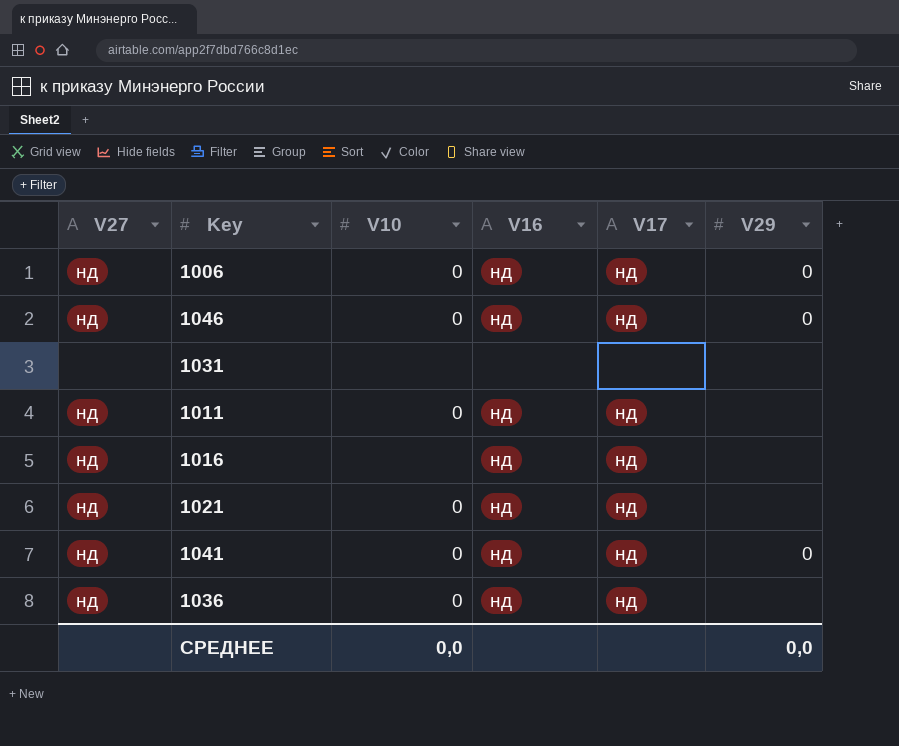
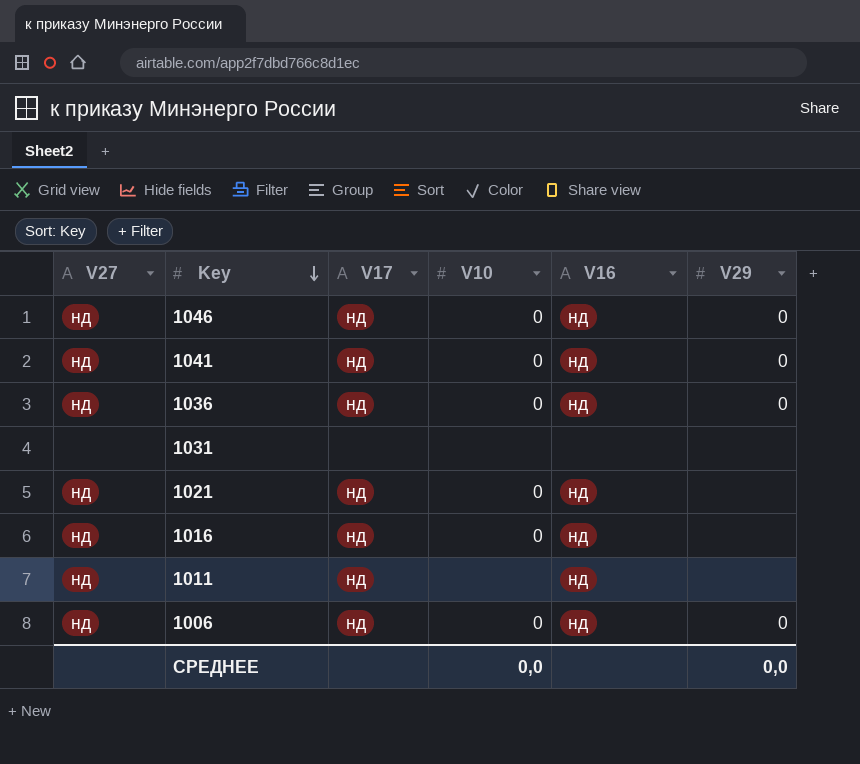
row order: none -> Key descending
column V17 | position: 5 -> 3
1036 | V29: none -> 0
1016 | V10: none -> 0
1011 | V10: 0 -> none

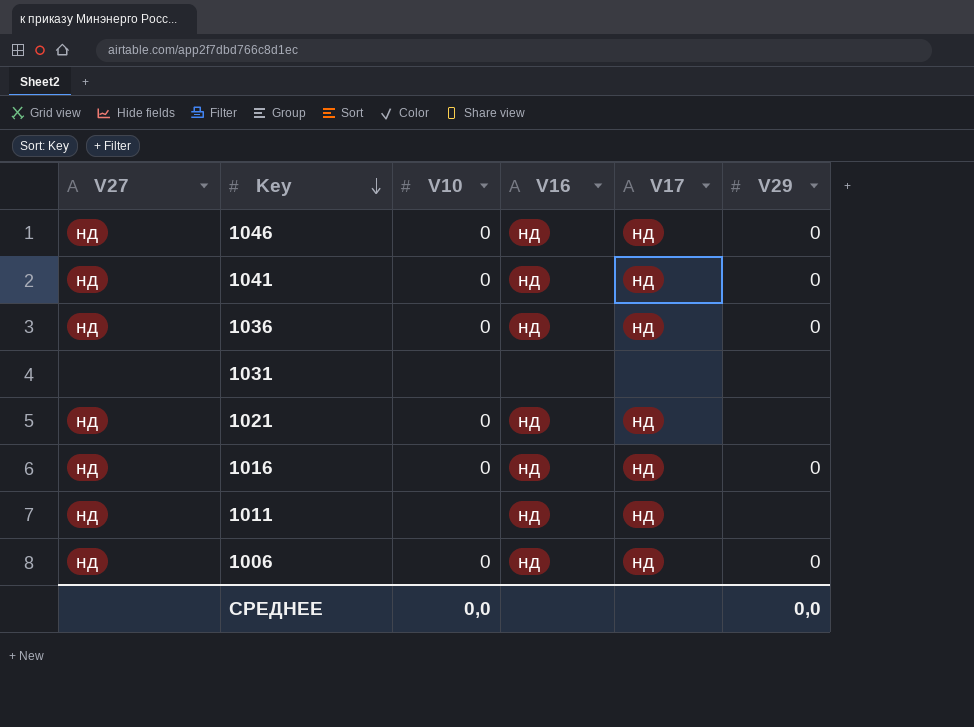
column V17 | position: 3 -> 5
1016 | V29: none -> 0

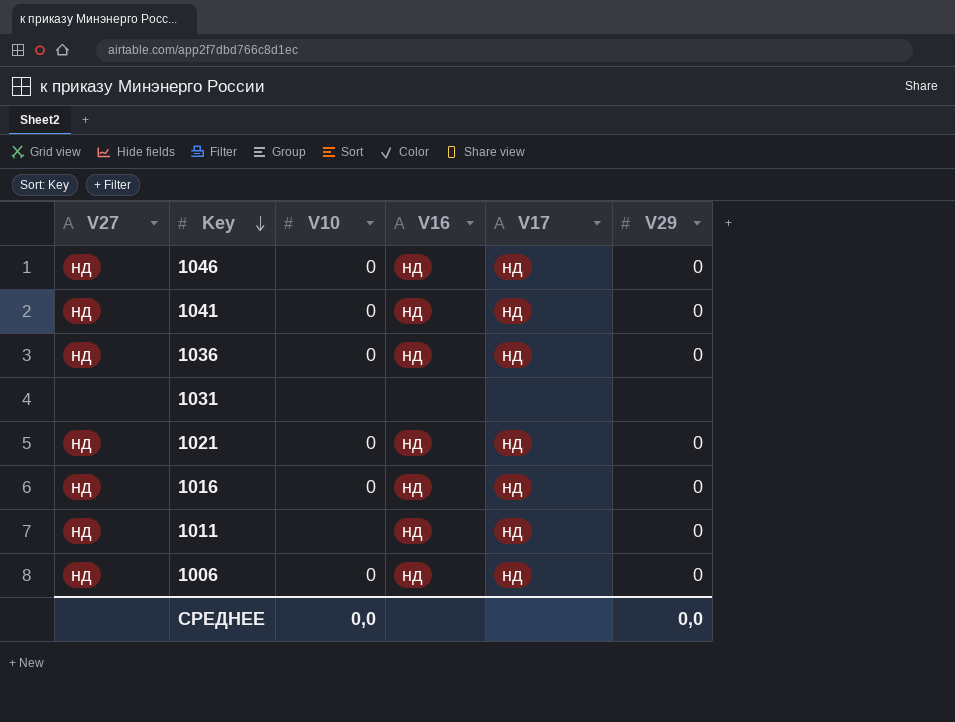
1021 | V29: none -> 0
1011 | V29: none -> 0

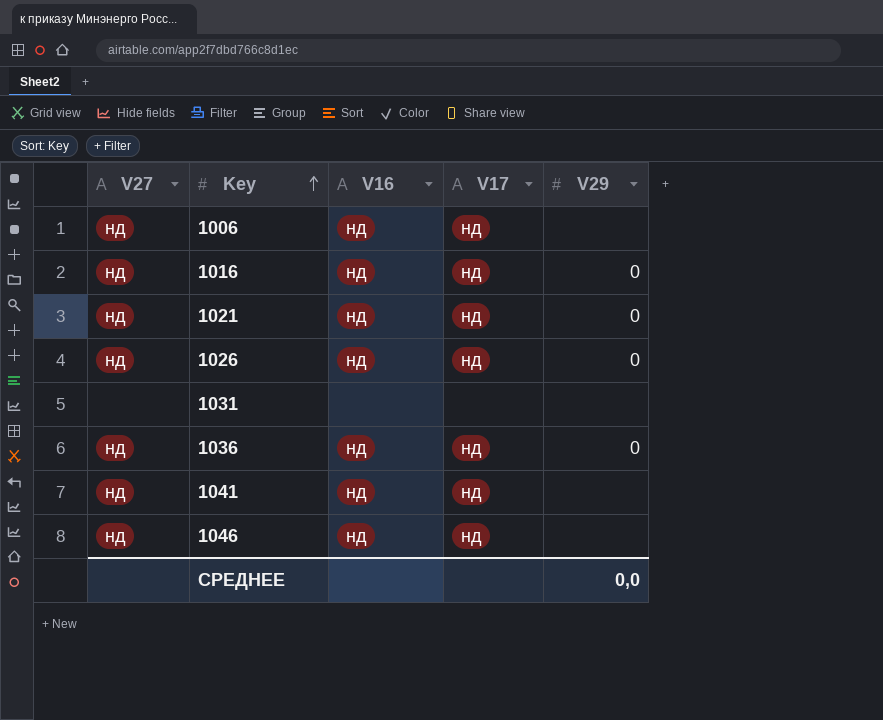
row order: Key descending -> Key ascending
column V10 | position: 3 -> none
row 1011: нд | none | нд | нд | 0 -> none
1006 | V29: 0 -> none
row 1026: none -> нд | нд | нд | 0
1041 | V29: 0 -> none
1046 | V29: 0 -> none

